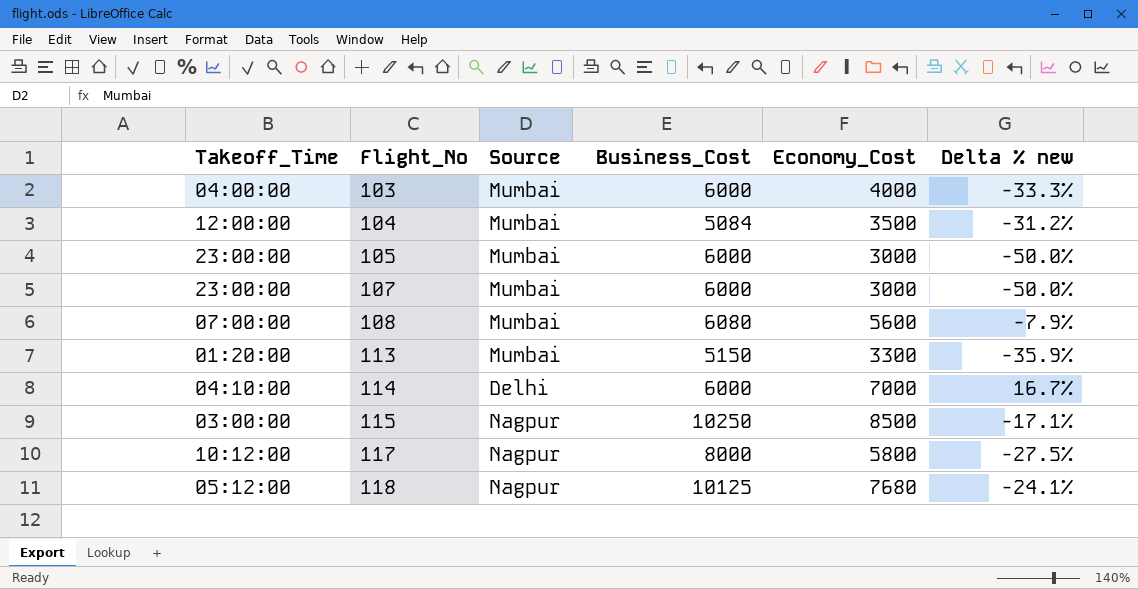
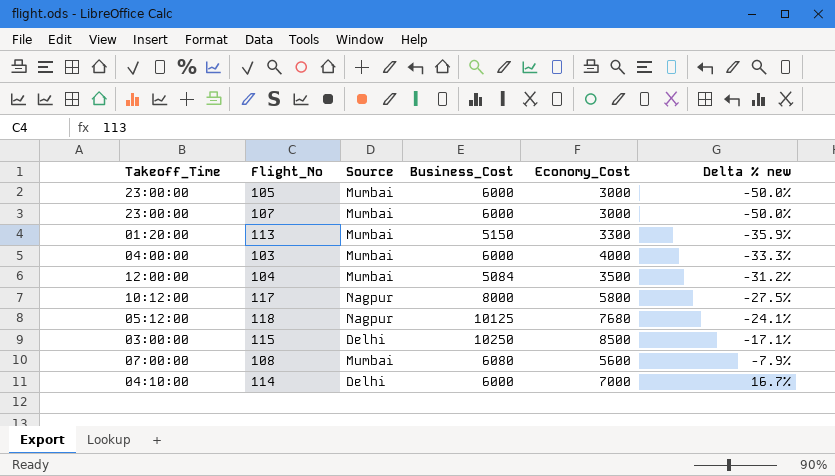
row order: Flight_No ascending -> Delta % new ascending
115 | Source: Nagpur -> Delhi

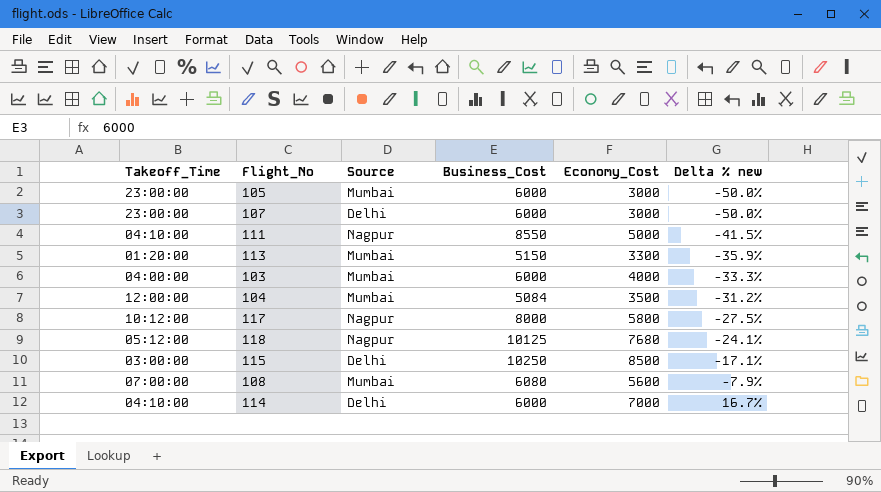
107 | Source: Mumbai -> Delhi
row 111: none -> 04:10:00 | Nagpur | 8550 | 5000 | -41.5%

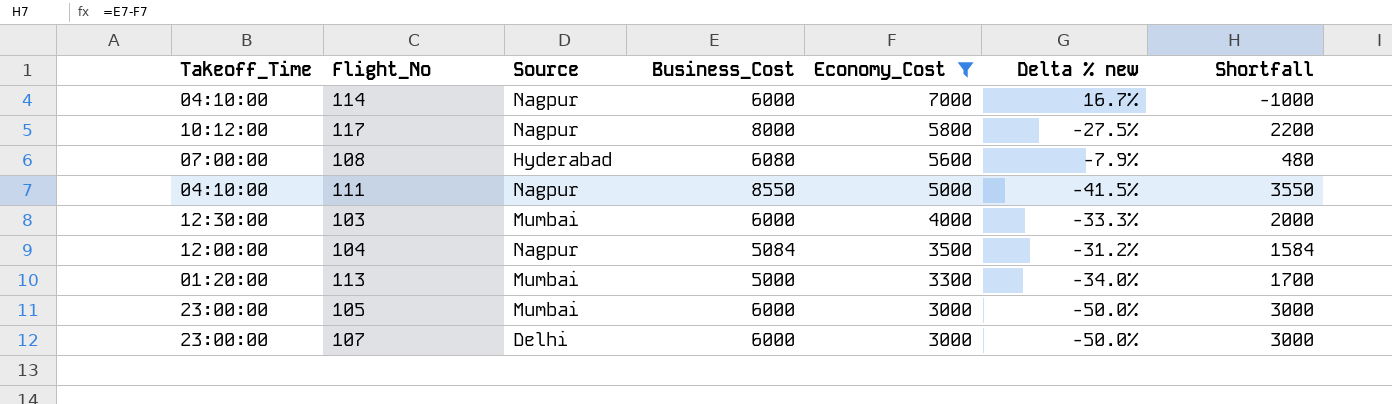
filter: none -> Economy_Cost <= 7000
row order: Delta % new ascending -> Economy_Cost descending
column Shortfall | formula: none -> [Business_Cost] - [Economy_Cost]
114 | Source: Delhi -> Nagpur
108 | Source: Mumbai -> Hyderabad
103 | Takeoff_Time: 04:00:00 -> 12:30:00
104 | Source: Mumbai -> Nagpur
113 | Business_Cost: 5150 -> 5000
113 | Delta % new: -35.9% -> -34.0%

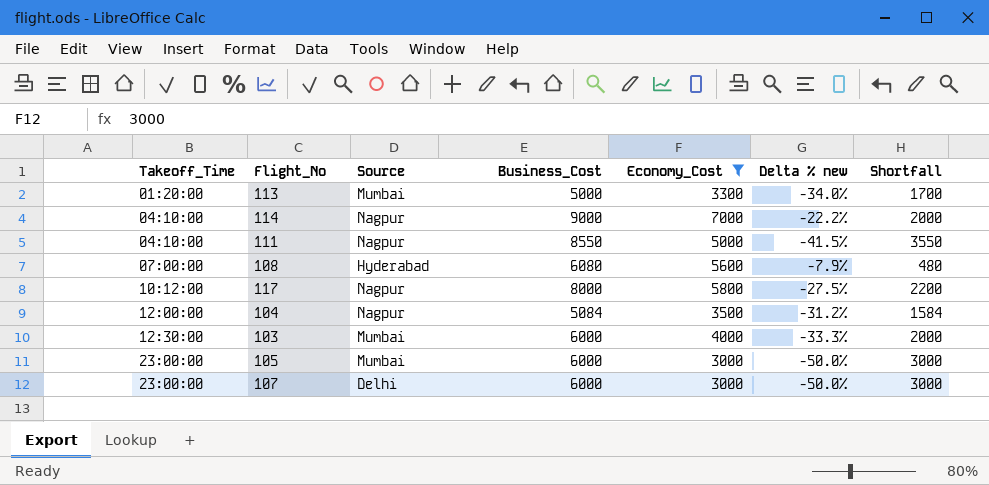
row order: Economy_Cost descending -> Takeoff_Time ascending
114 | Business_Cost: 6000 -> 9000
114 | Delta % new: 16.7% -> -22.2%
114 | Shortfall: -1000 -> 2000

